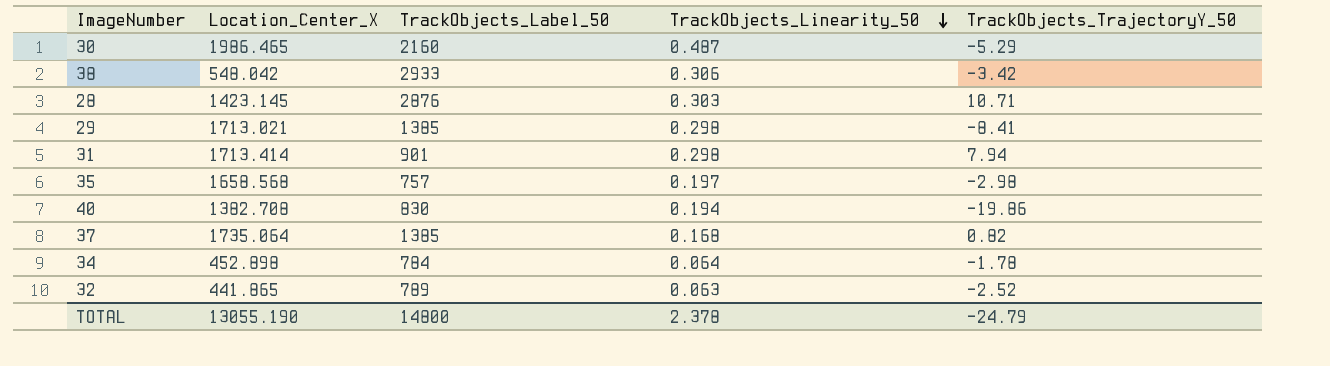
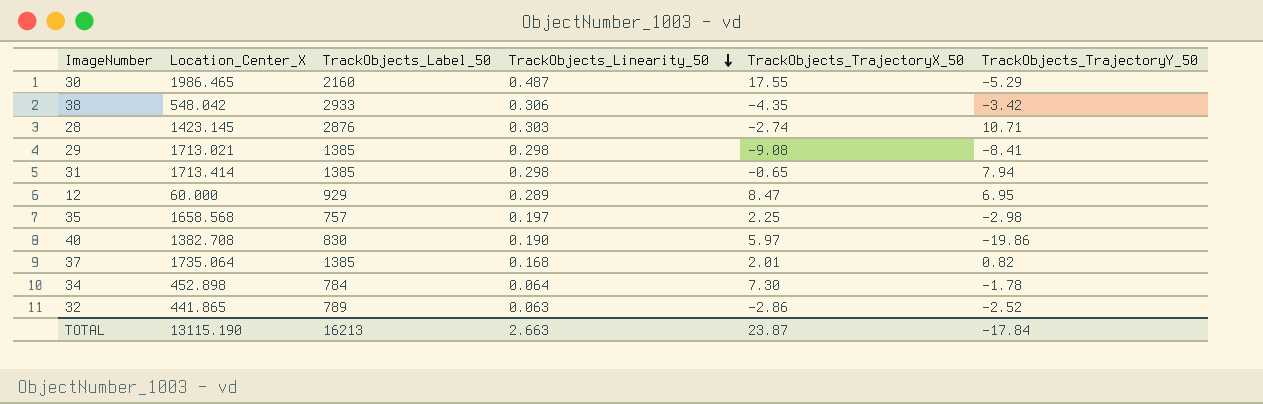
column TrackObjects_TrajectoryX_50 | position: none -> 5
31 | TrackObjects_Label_50: 901 -> 1385
row 12: none -> 60.000 | 929 | 0.289 | 8.47 | 6.95
40 | TrackObjects_Linearity_50: 0.194 -> 0.190
TOTAL | Location_Center_X: 13055.190 -> 13115.190
TOTAL | TrackObjects_Label_50: 14800 -> 16213
TOTAL | TrackObjects_Linearity_50: 2.378 -> 2.663
TOTAL | TrackObjects_TrajectoryY_50: -24.79 -> -17.84

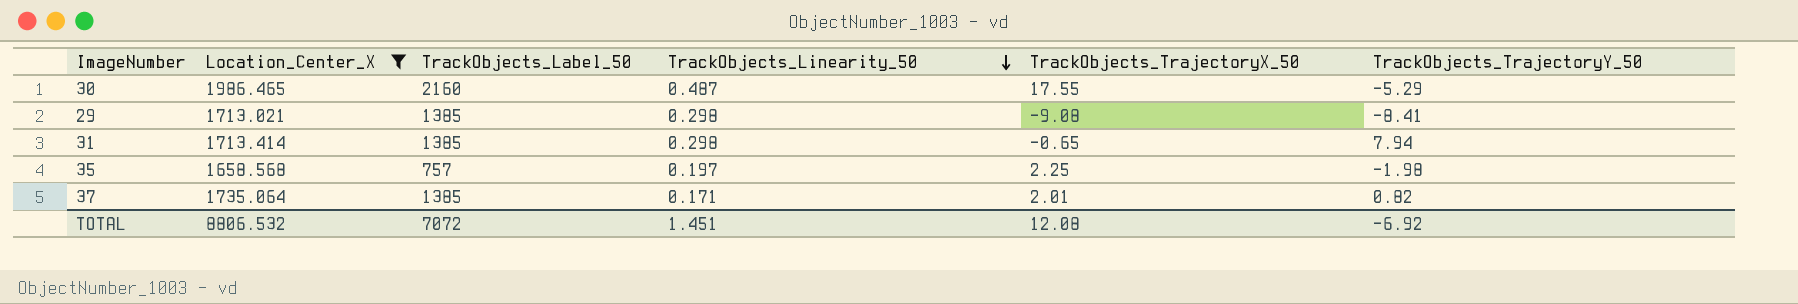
filter: none -> Location_Center_X >= 1658.568
35 | TrackObjects_TrajectoryY_50: -2.98 -> -1.98
37 | TrackObjects_Linearity_50: 0.168 -> 0.171
TOTAL | Location_Center_X: 13115.190 -> 8806.532
TOTAL | TrackObjects_Label_50: 16213 -> 7072
TOTAL | TrackObjects_Linearity_50: 2.663 -> 1.451
TOTAL | TrackObjects_TrajectoryX_50: 23.87 -> 12.08
TOTAL | TrackObjects_TrajectoryY_50: -17.84 -> -6.92

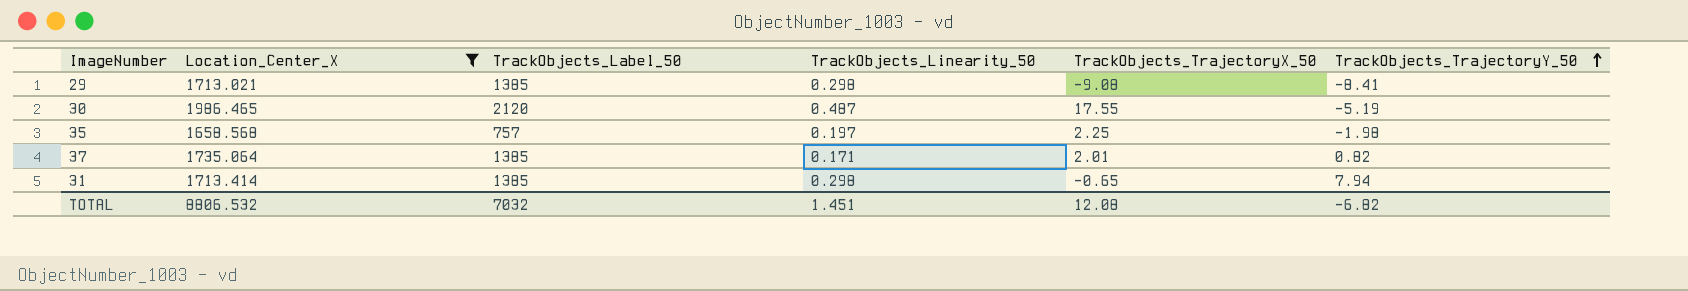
row order: TrackObjects_Linearity_50 descending -> TrackObjects_TrajectoryY_50 ascending
30 | TrackObjects_Label_50: 2160 -> 2120
30 | TrackObjects_TrajectoryY_50: -5.29 -> -5.19
TOTAL | TrackObjects_Label_50: 7072 -> 7032
TOTAL | TrackObjects_TrajectoryY_50: -6.92 -> -6.82

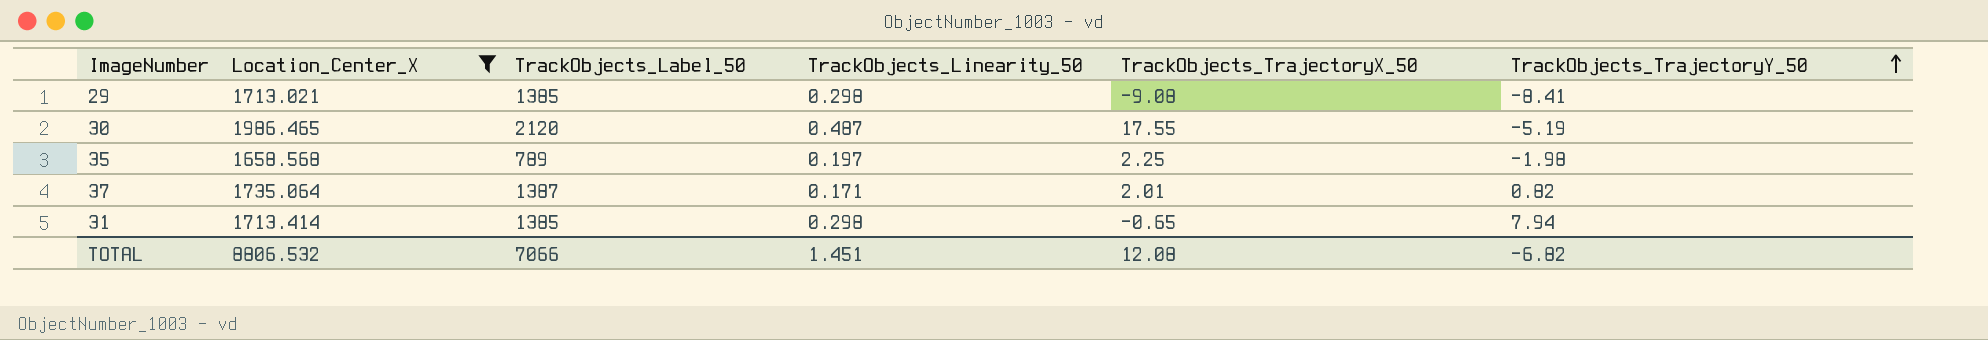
35 | TrackObjects_Label_50: 757 -> 789
37 | TrackObjects_Label_50: 1385 -> 1387
TOTAL | TrackObjects_Label_50: 7032 -> 7066

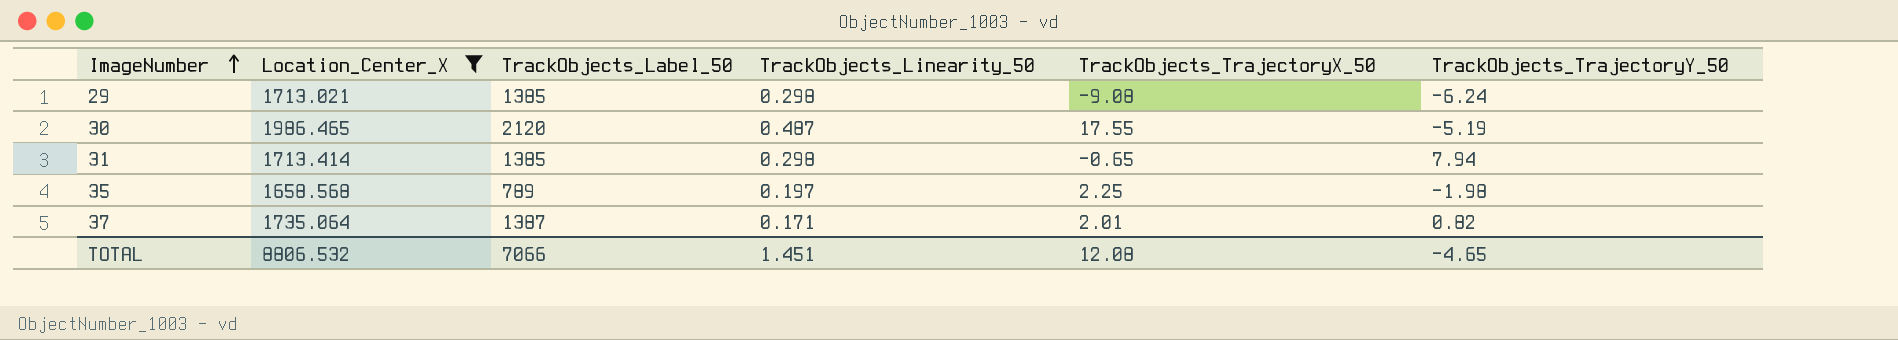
row order: TrackObjects_TrajectoryY_50 ascending -> ImageNumber ascending
29 | TrackObjects_TrajectoryY_50: -8.41 -> -6.24
TOTAL | TrackObjects_TrajectoryY_50: -6.82 -> -4.65

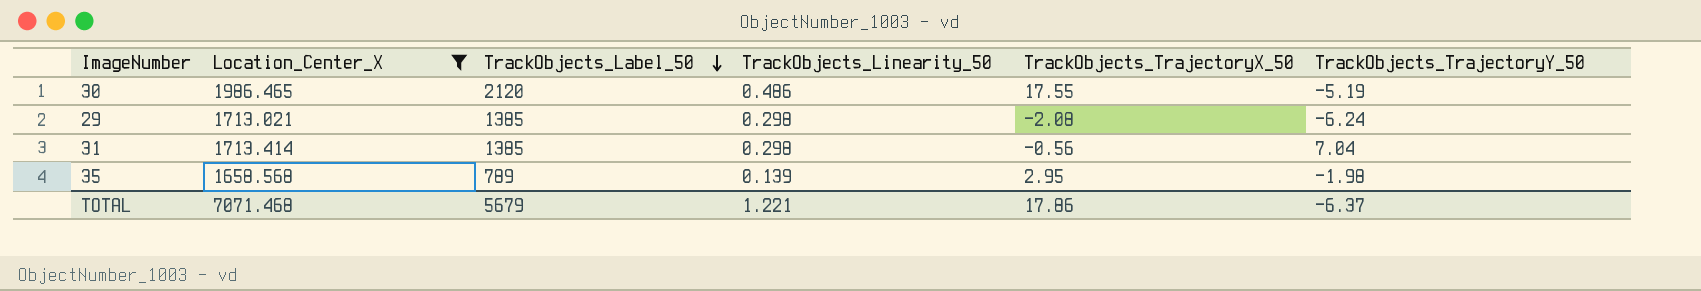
row order: ImageNumber ascending -> TrackObjects_Label_50 descending
row 37: 1735.064 | 1387 | 0.171 | 2.01 | 0.82 -> none
30 | TrackObjects_Linearity_50: 0.487 -> 0.486
29 | TrackObjects_TrajectoryX_50: -9.08 -> -2.08
31 | TrackObjects_TrajectoryX_50: -0.65 -> -0.56
31 | TrackObjects_TrajectoryY_50: 7.94 -> 7.04
35 | TrackObjects_Linearity_50: 0.197 -> 0.139
35 | TrackObjects_TrajectoryX_50: 2.25 -> 2.95
TOTAL | Location_Center_X: 8806.532 -> 7071.468
TOTAL | TrackObjects_Label_50: 7066 -> 5679
TOTAL | TrackObjects_Linearity_50: 1.451 -> 1.221
TOTAL | TrackObjects_TrajectoryX_50: 12.08 -> 17.86
TOTAL | TrackObjects_TrajectoryY_50: -4.65 -> -6.37

